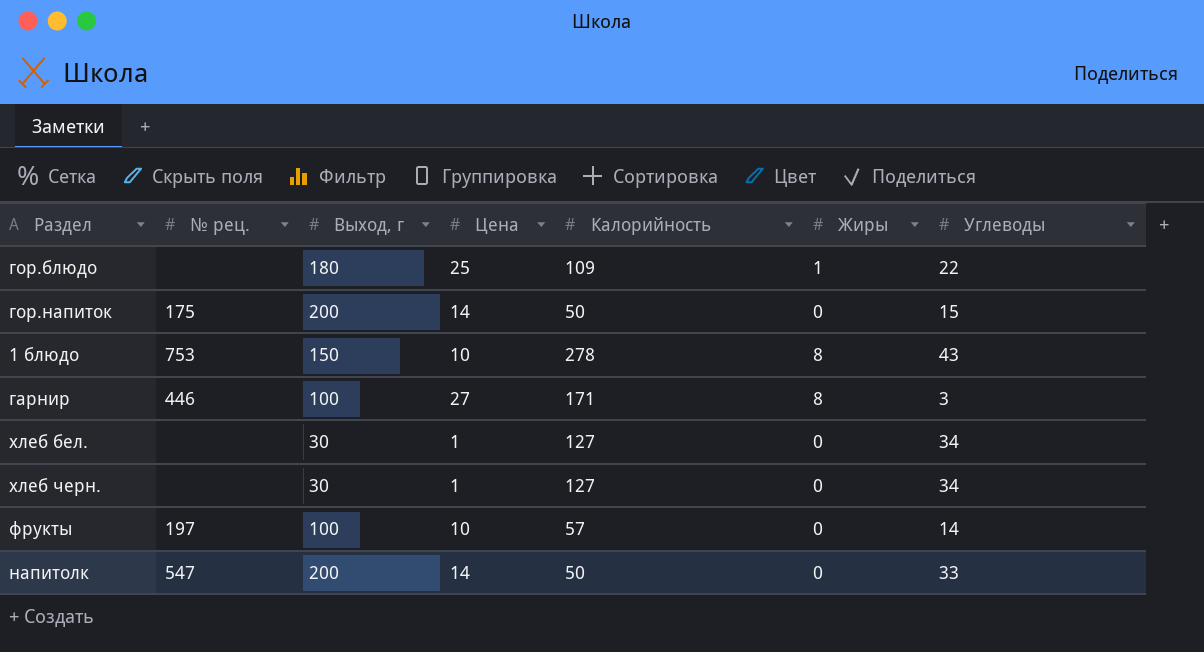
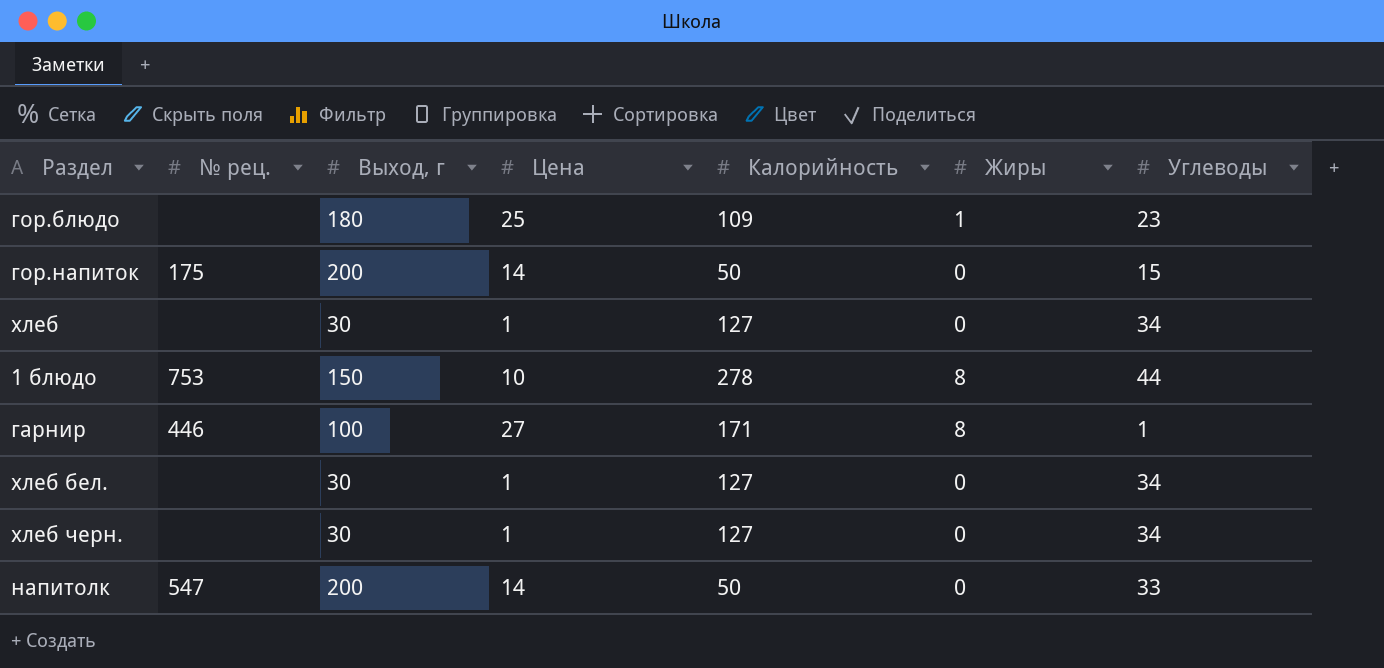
row фрукты: 197 | 100 | 10 | 57 | 0 | 14 -> none
гор.блюдо | Углеводы: 22 -> 23
row хлеб: none -> none | 30 | 1 | 127 | 0 | 34
1 блюдо | Углеводы: 43 -> 44
гарнир | Углеводы: 3 -> 1

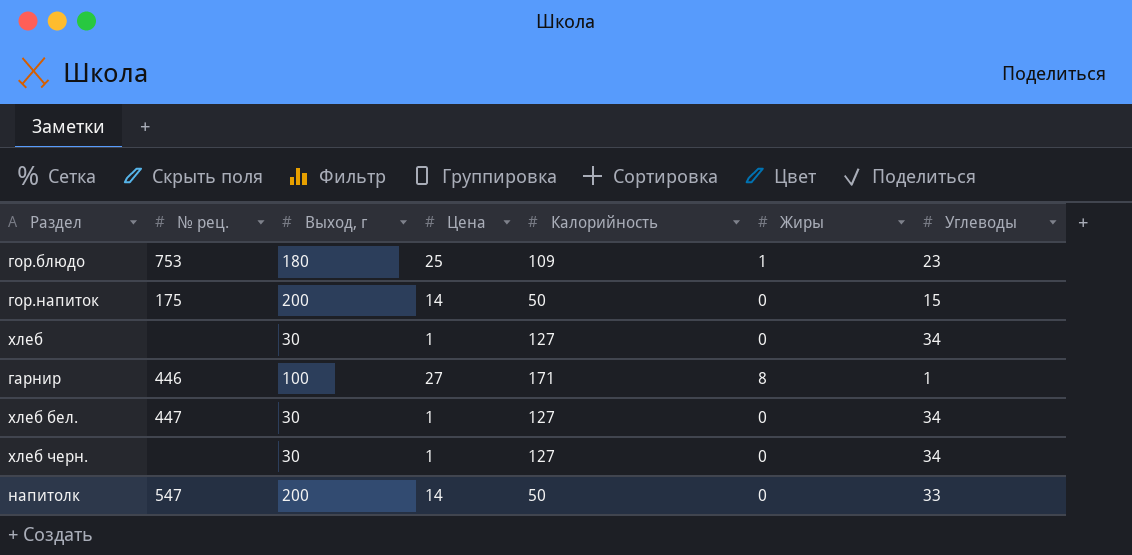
row 1 блюдо: 753 | 150 | 10 | 278 | 8 | 44 -> none
гор.блюдо | № рец.: none -> 753
хлеб бел. | № рец.: none -> 447

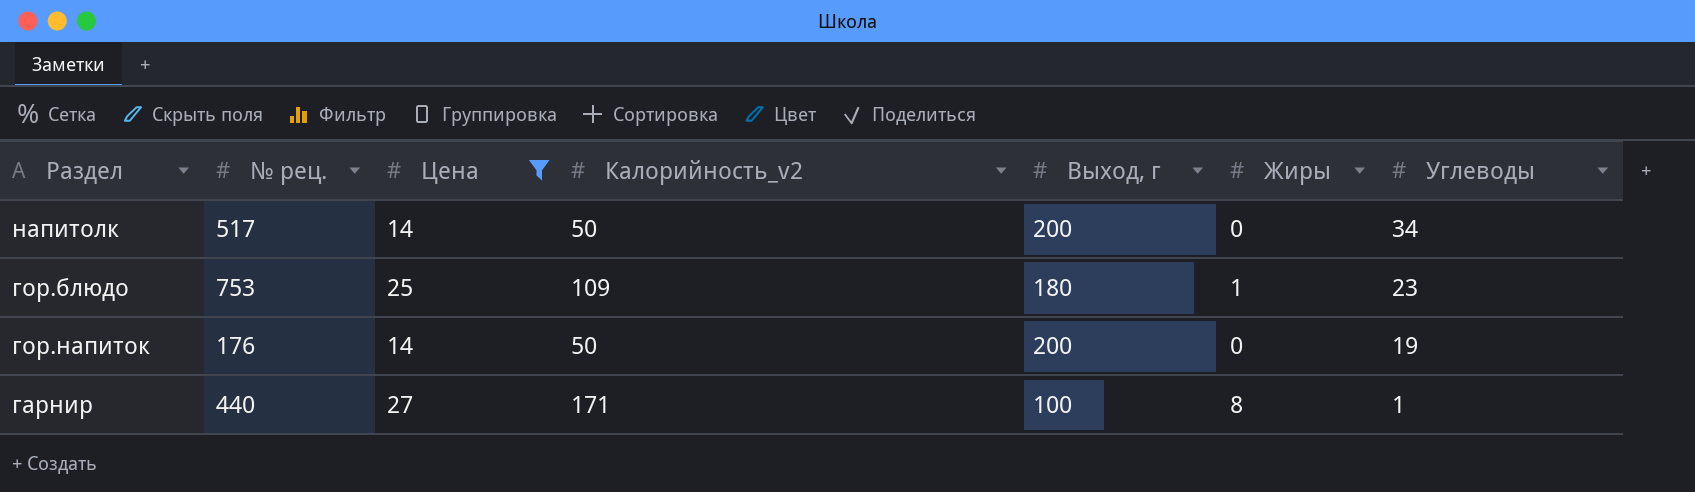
filter: none -> Цена != 1
row order: none -> Углеводы descending
column name: Калорийность -> Калорийность_v2
column Выход, г | position: 3 -> 5
напитолк | № рец.: 547 -> 517
напитолк | Углеводы: 33 -> 34
гор.напиток | № рец.: 175 -> 176
гор.напиток | Углеводы: 15 -> 19
гарнир | № рец.: 446 -> 440

